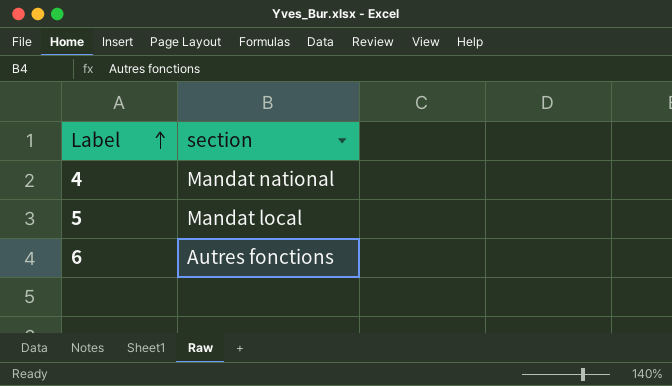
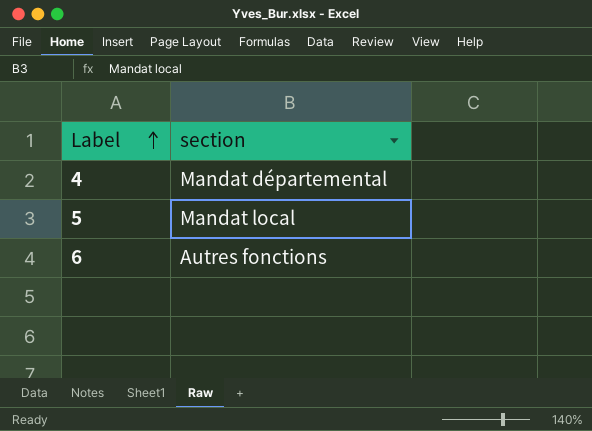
4 | section: Mandat national -> Mandat départemental

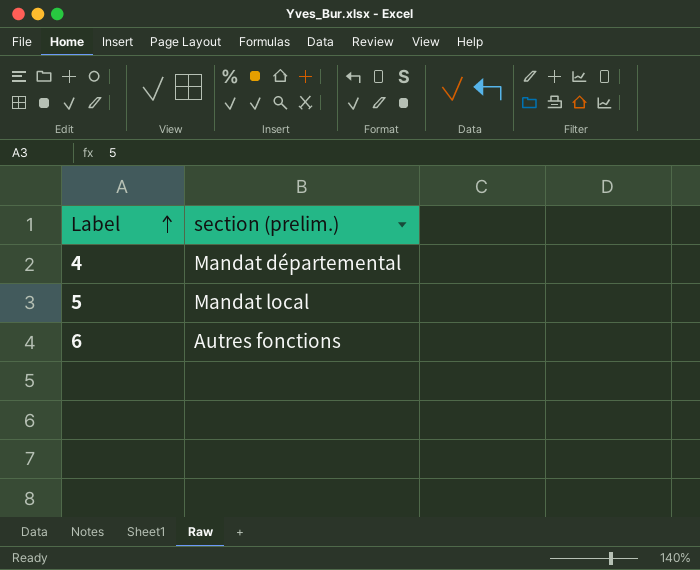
column name: section -> section (prelim.)

